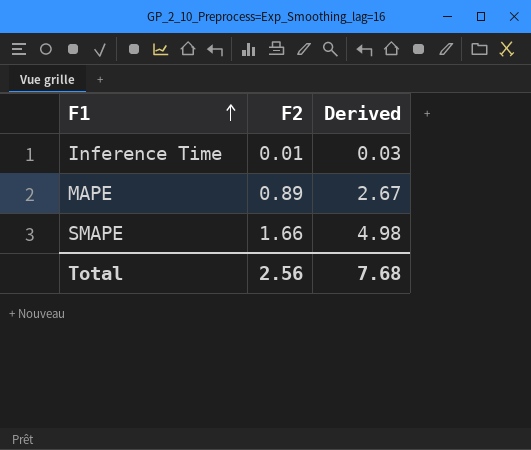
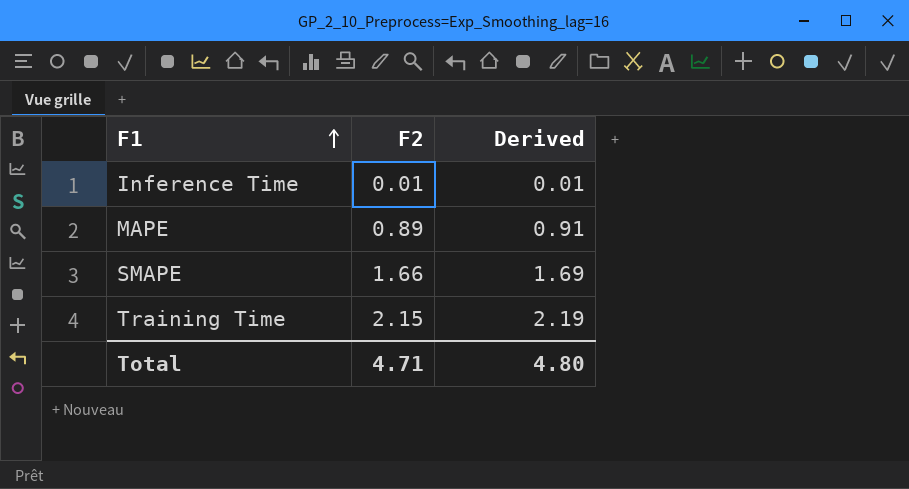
column Derived | formula: [F2] * 3 -> [F2] * 1.02
row Training Time: none -> 2.15 | 2.19
Total | F2: 2.56 -> 4.71
Total | Derived: 7.68 -> 4.80

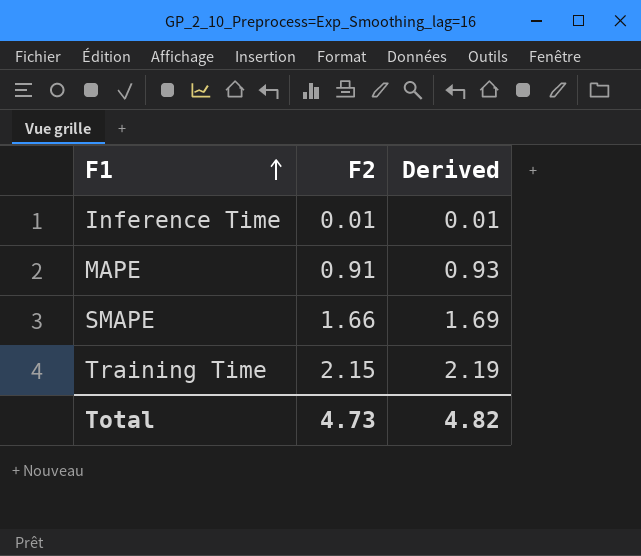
MAPE | F2: 0.89 -> 0.91
MAPE | Derived: 0.91 -> 0.93
Total | F2: 4.71 -> 4.73
Total | Derived: 4.80 -> 4.82

